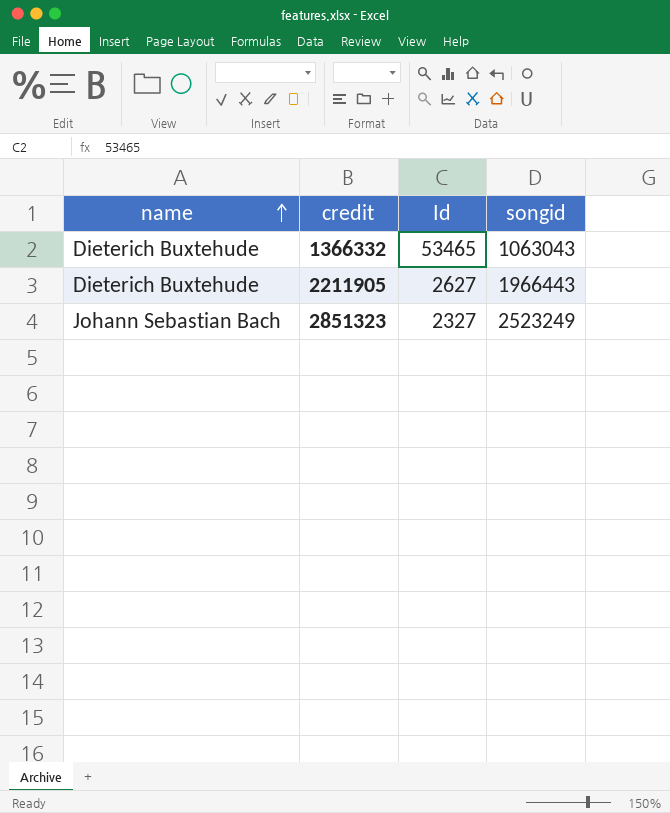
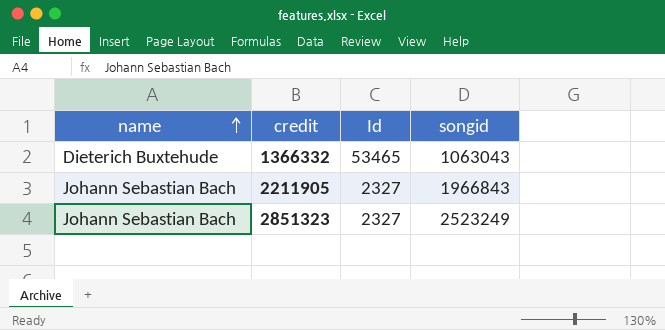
2211905 | name: Dieterich Buxtehude -> Johann Sebastian Bach
2211905 | Id: 2627 -> 2327
2211905 | songid: 1966443 -> 1966843

